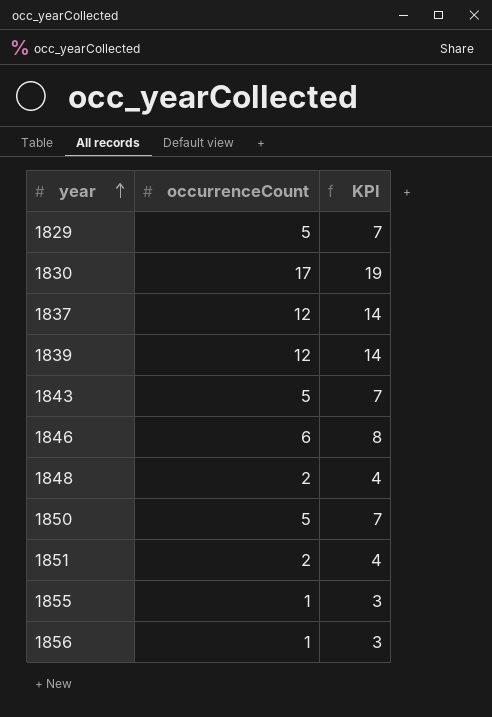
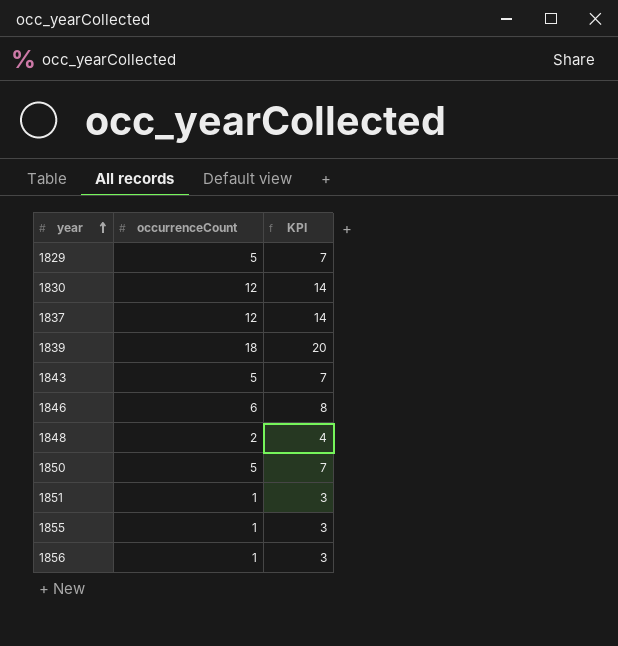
1830 | occurrenceCount: 17 -> 12
1830 | KPI: 19 -> 14
1839 | occurrenceCount: 12 -> 18
1839 | KPI: 14 -> 20
1851 | occurrenceCount: 2 -> 1
1851 | KPI: 4 -> 3

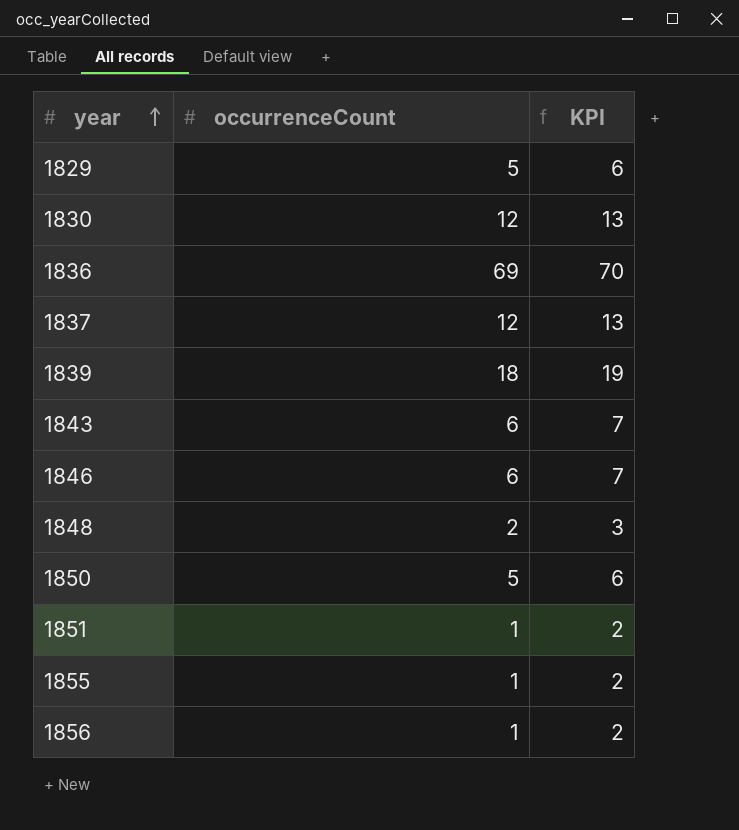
column KPI | formula: [occurrenceCount] + 2 -> [occurrenceCount] + 1
row 1836: none -> 69 | 70
1843 | occurrenceCount: 5 -> 6

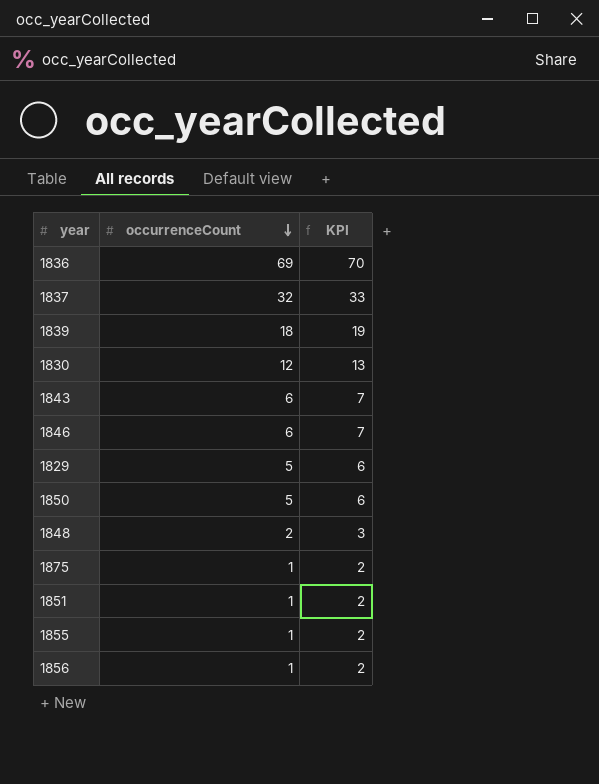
row order: year ascending -> occurrenceCount descending
1837 | occurrenceCount: 12 -> 32
1837 | KPI: 13 -> 33
row 1875: none -> 1 | 2

